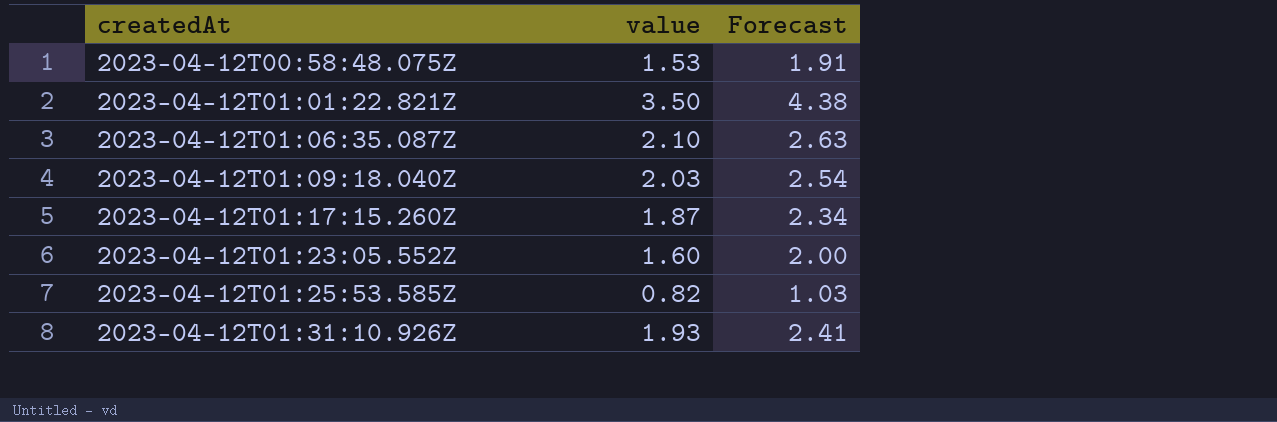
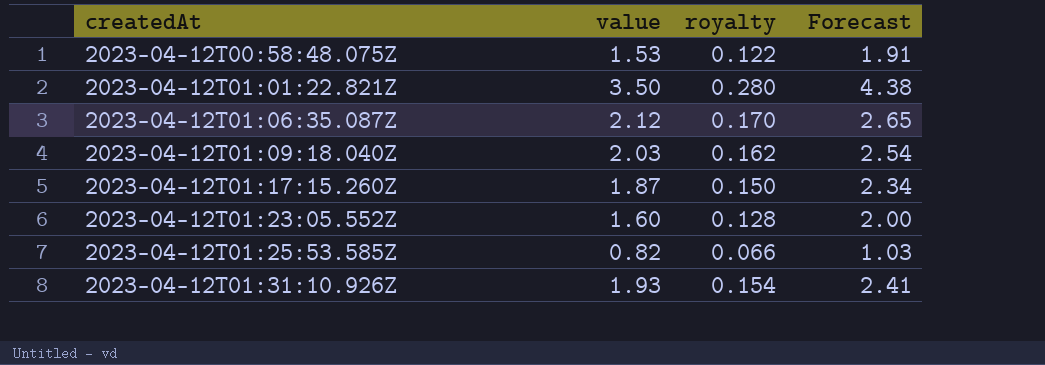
column royalty | formula: none -> [value] * 0.08
2023-04-12T01:06:35.087Z | value: 2.10 -> 2.12
2023-04-12T01:06:35.087Z | Forecast: 2.63 -> 2.65

